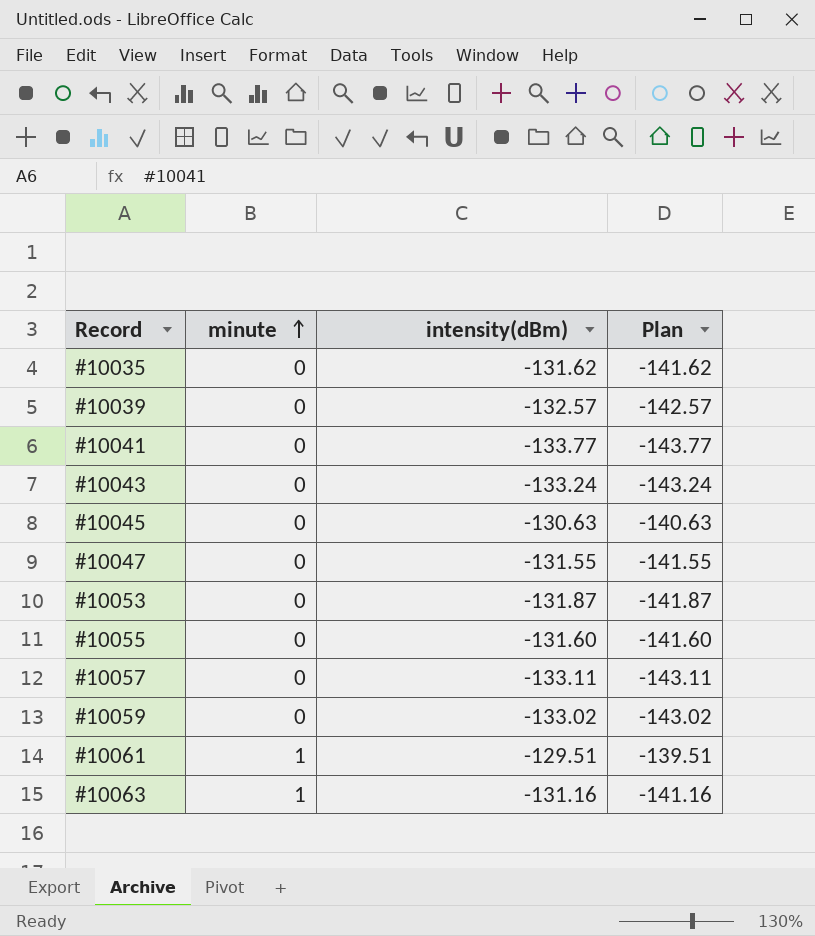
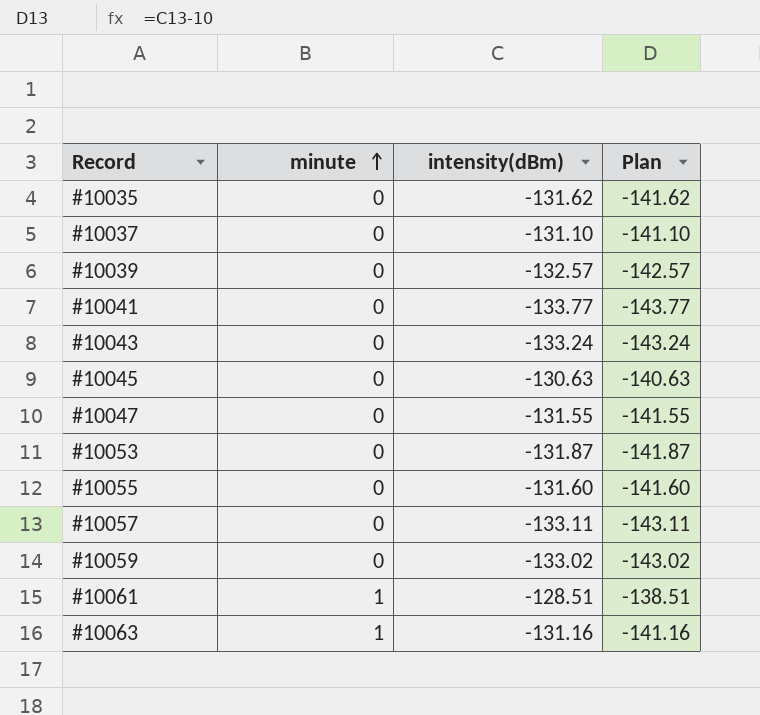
row #10037: none -> 0 | -131.10 | -141.10
#10061 | intensity(dBm): -129.51 -> -128.51
#10061 | Plan: -139.51 -> -138.51

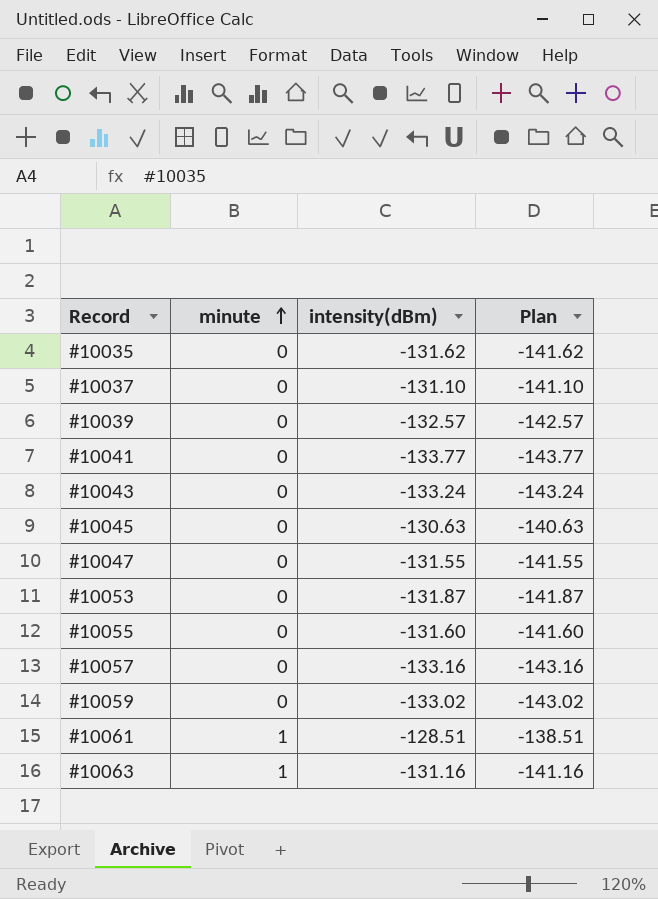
#10057 | intensity(dBm): -133.11 -> -133.16
#10057 | Plan: -143.11 -> -143.16

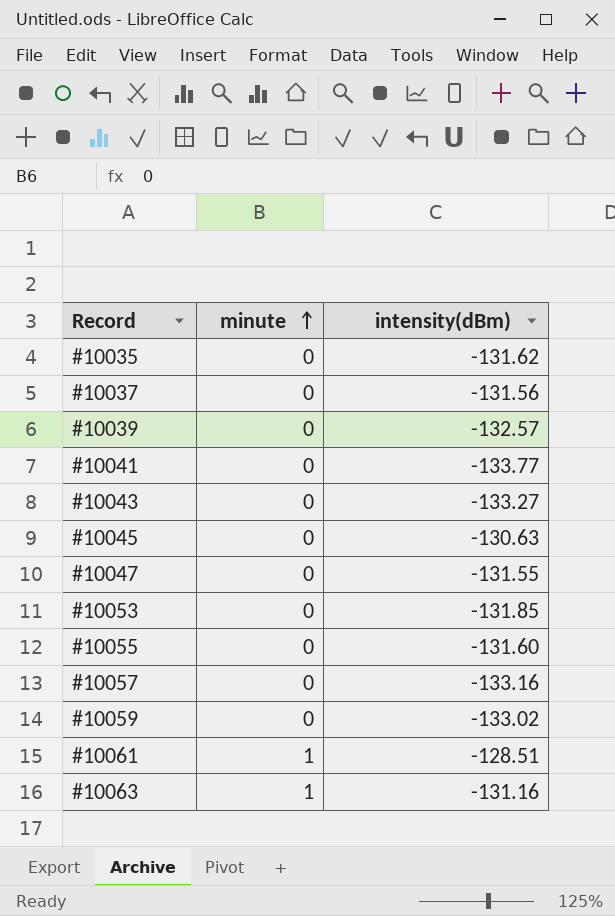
column Plan | formula: [intensity(dBm)] - 10 -> none
#10037 | intensity(dBm): -131.10 -> -131.56
#10043 | intensity(dBm): -133.24 -> -133.27
#10053 | intensity(dBm): -131.87 -> -131.85

